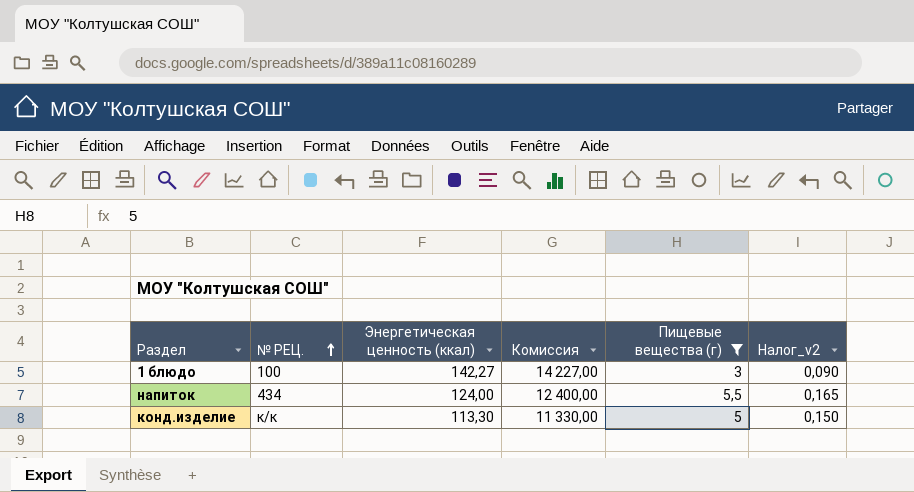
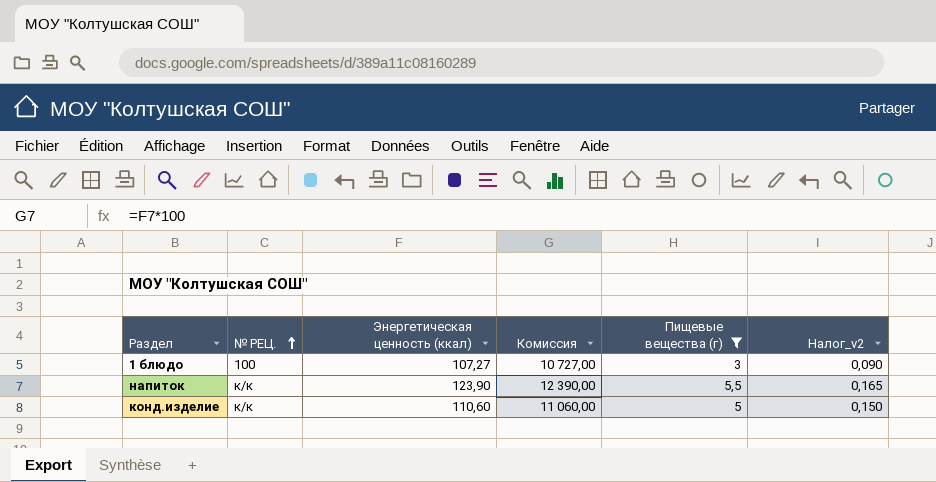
1 блюдо | Энергетическая ценность (ккал): 142,27 -> 107,27
1 блюдо | Комиссия: 14 227,00 -> 10 727,00
напиток | № РЕЦ.: 434 -> к/к
напиток | Энергетическая ценность (ккал): 124,00 -> 123,90
напиток | Комиссия: 12 400,00 -> 12 390,00
конд.изделие | Энергетическая ценность (ккал): 113,30 -> 110,60
конд.изделие | Комиссия: 11 330,00 -> 11 060,00

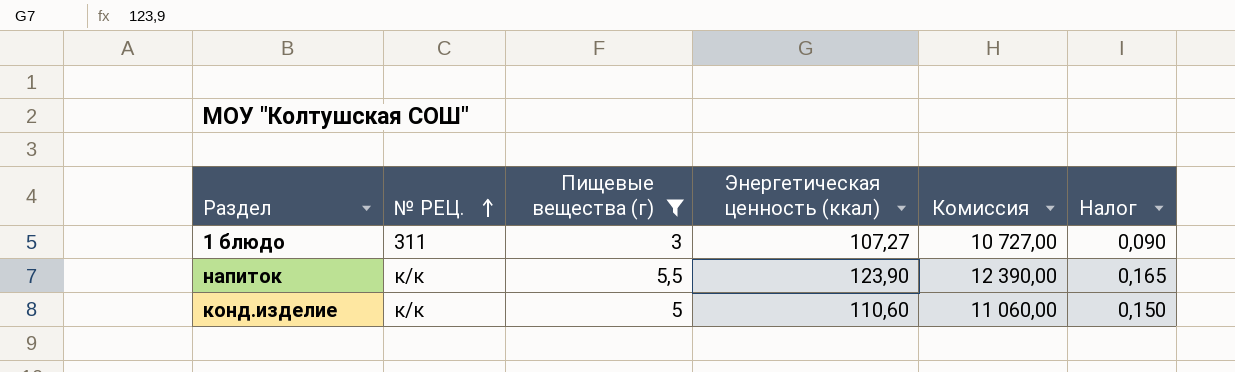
column Пищевые вещества (г) | position: 5 -> 3
column name: Налог_v2 -> Налог
1 блюдо | № РЕЦ.: 100 -> 311

